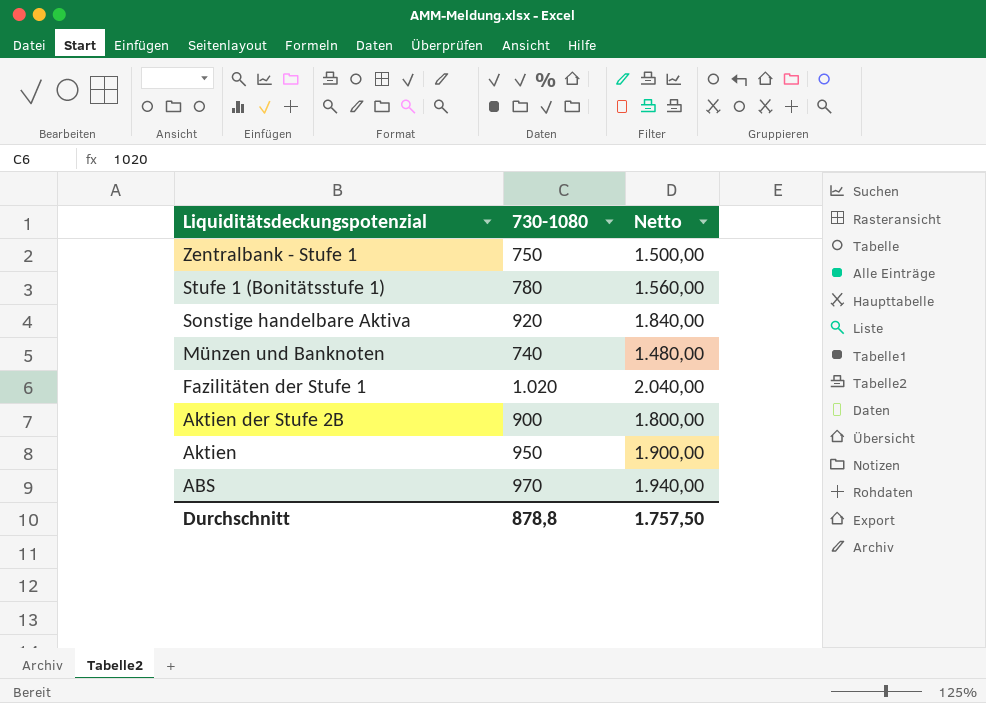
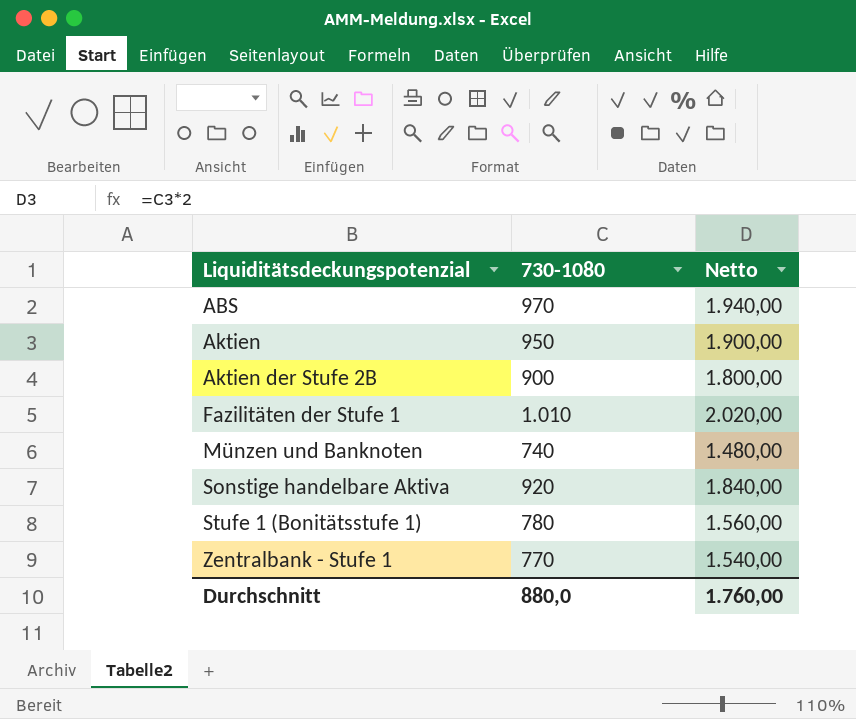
row order: Liquiditätsdeckungspotenzial descending -> Liquiditätsdeckungspotenzial ascending
Fazilitäten der Stufe 1 | 730-1080: 1.020 -> 1.010
Fazilitäten der Stufe 1 | Netto: 2.040,00 -> 2.020,00
Zentralbank - Stufe 1 | 730-1080: 750 -> 770
Zentralbank - Stufe 1 | Netto: 1.500,00 -> 1.540,00
Durchschnitt | 730-1080: 878,8 -> 880,0
Durchschnitt | Netto: 1.757,50 -> 1.760,00

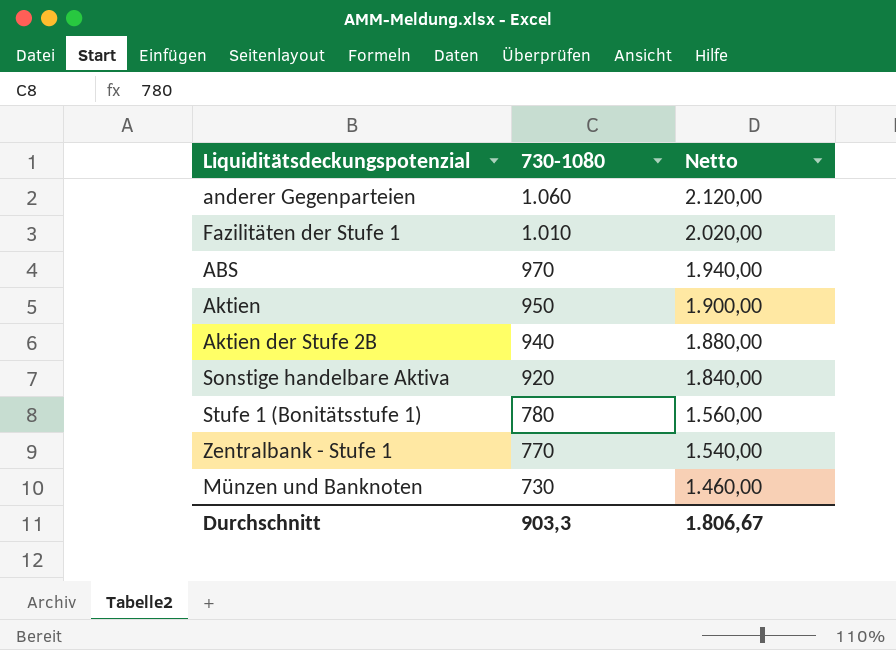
row order: Liquiditätsdeckungspotenzial ascending -> 730-1080 descending
row anderer Gegenparteien: none -> 1.060 | 2.120,00
Aktien der Stufe 2B | 730-1080: 900 -> 940
Aktien der Stufe 2B | Netto: 1.800,00 -> 1.880,00
Münzen und Banknoten | 730-1080: 740 -> 730
Münzen und Banknoten | Netto: 1.480,00 -> 1.460,00
Durchschnitt | 730-1080: 880,0 -> 903,3
Durchschnitt | Netto: 1.760,00 -> 1.806,67

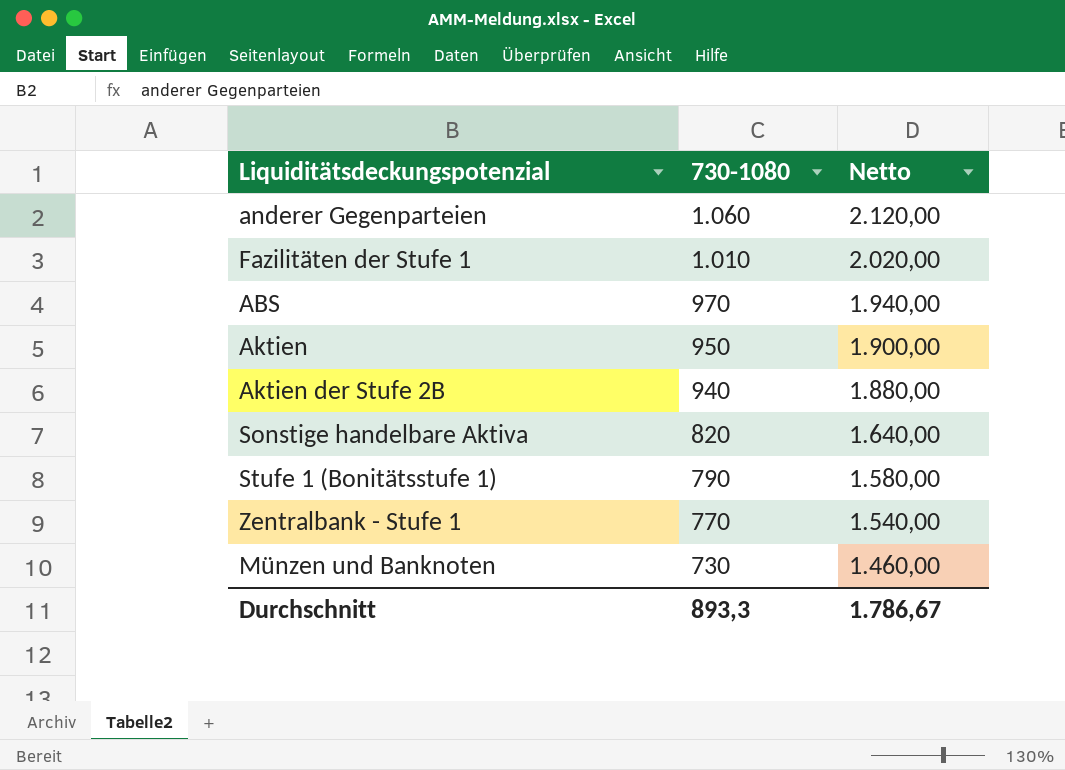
Sonstige handelbare Aktiva | 730-1080: 920 -> 820
Sonstige handelbare Aktiva | Netto: 1.840,00 -> 1.640,00
Stufe 1 (Bonitätsstufe 1) | 730-1080: 780 -> 790
Stufe 1 (Bonitätsstufe 1) | Netto: 1.560,00 -> 1.580,00
Durchschnitt | 730-1080: 903,3 -> 893,3
Durchschnitt | Netto: 1.806,67 -> 1.786,67

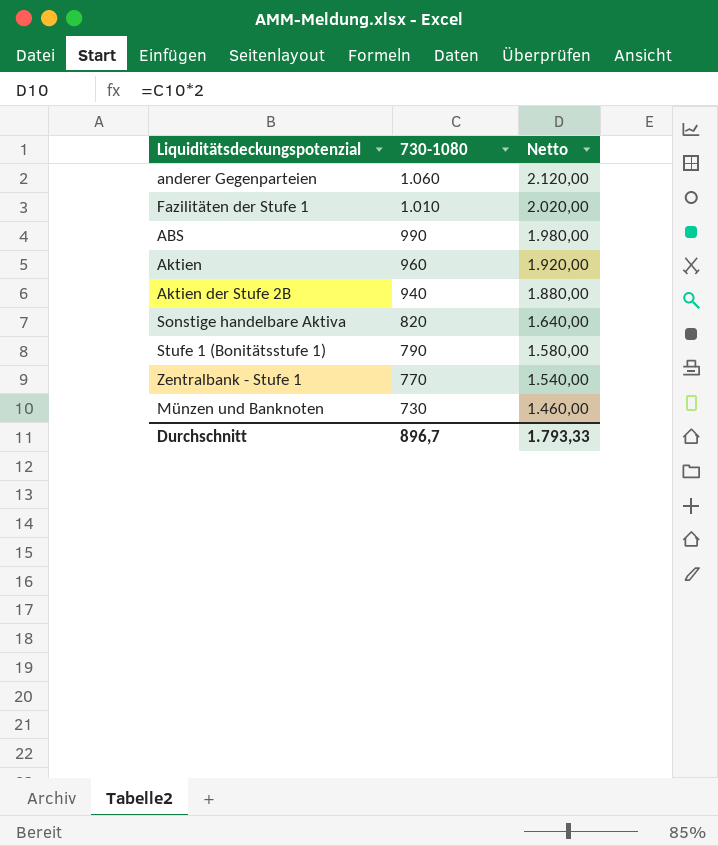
ABS | 730-1080: 970 -> 990
ABS | Netto: 1.940,00 -> 1.980,00
Aktien | 730-1080: 950 -> 960
Aktien | Netto: 1.900,00 -> 1.920,00
Durchschnitt | 730-1080: 893,3 -> 896,7
Durchschnitt | Netto: 1.786,67 -> 1.793,33

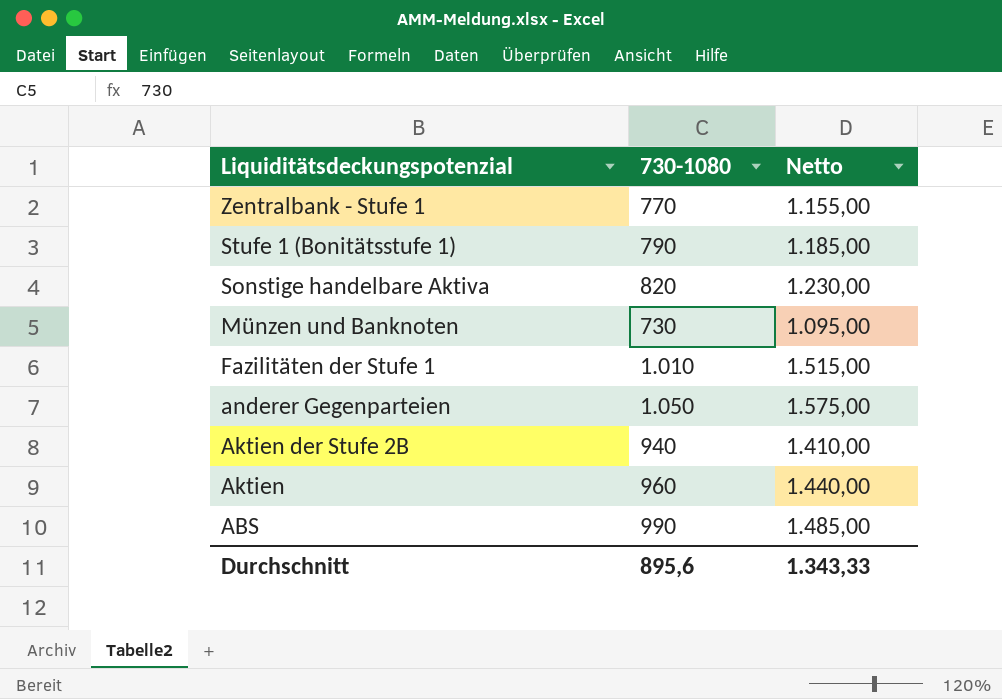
row order: 730-1080 descending -> Liquiditätsdeckungspotenzial descending
column Netto | formula: [730-1080] * 2 -> [730-1080] * 1,5
anderer Gegenparteien | 730-1080: 1.060 -> 1.050
Durchschnitt | 730-1080: 896,7 -> 895,6
Durchschnitt | Netto: 1.793,33 -> 1.343,33

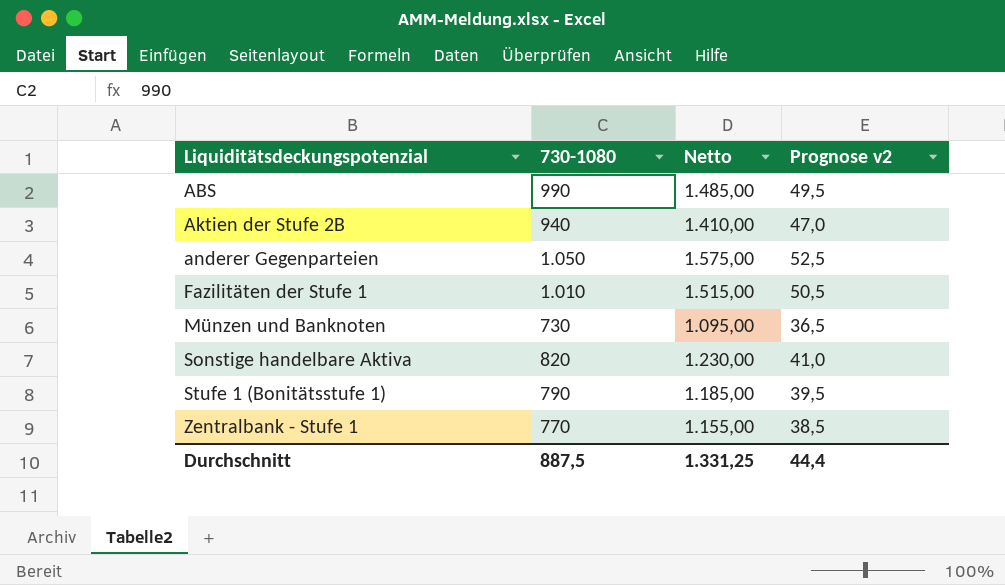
row order: Liquiditätsdeckungspotenzial descending -> Liquiditätsdeckungspotenzial ascending
column Prognose v2 | formula: none -> [730-1080] * 0,05
row Aktien: 960 | 1.440,00 -> none
Durchschnitt | 730-1080: 895,6 -> 887,5
Durchschnitt | Netto: 1.343,33 -> 1.331,25

